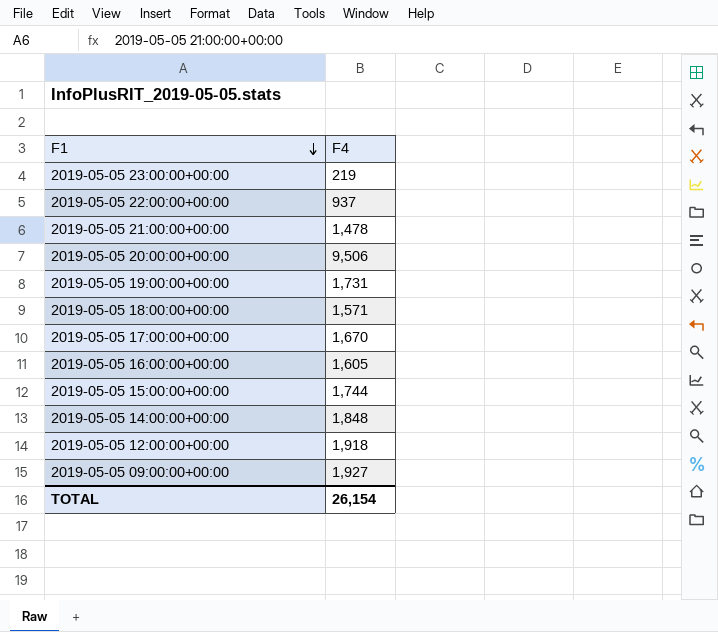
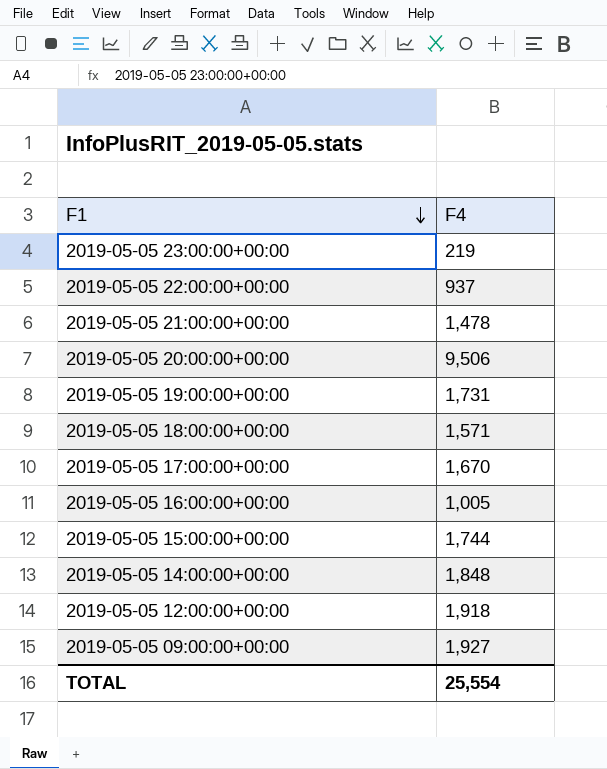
2019-05-05 16:00:00+00:00 | F4: 1,605 -> 1,005
TOTAL | F4: 26,154 -> 25,554

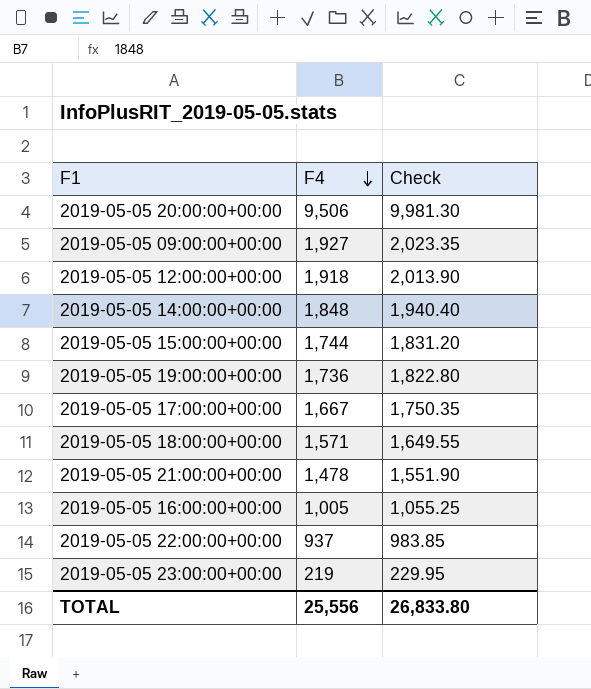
row order: F1 descending -> F4 descending
column Check | formula: none -> [F4] * 1.05
2019-05-05 19:00:00+00:00 | F4: 1,731 -> 1,736
2019-05-05 17:00:00+00:00 | F4: 1,670 -> 1,667
TOTAL | F4: 25,554 -> 25,556

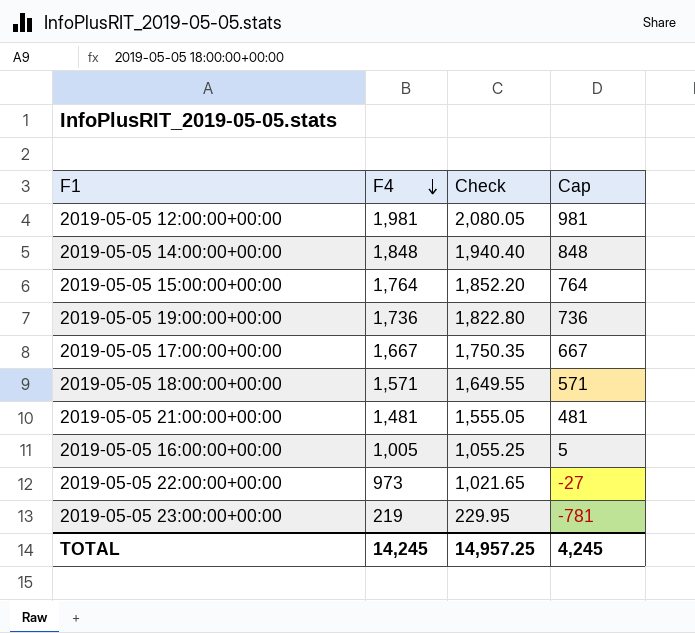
column Cap | formula: none -> [F4] - 1000
row 2019-05-05 20:00:00+00:00: 9,506 | 9,981.30 -> none
row 2019-05-05 09:00:00+00:00: 1,927 | 2,023.35 -> none
2019-05-05 12:00:00+00:00 | F4: 1,918 -> 1,981
2019-05-05 12:00:00+00:00 | Check: 2,013.90 -> 2,080.05
2019-05-05 15:00:00+00:00 | F4: 1,744 -> 1,764
2019-05-05 15:00:00+00:00 | Check: 1,831.20 -> 1,852.20
2019-05-05 21:00:00+00:00 | F4: 1,478 -> 1,481
2019-05-05 21:00:00+00:00 | Check: 1,551.90 -> 1,555.05
2019-05-05 22:00:00+00:00 | F4: 937 -> 973
2019-05-05 22:00:00+00:00 | Check: 983.85 -> 1,021.65
TOTAL | F4: 25,556 -> 14,245
TOTAL | Check: 26,833.80 -> 14,957.25

